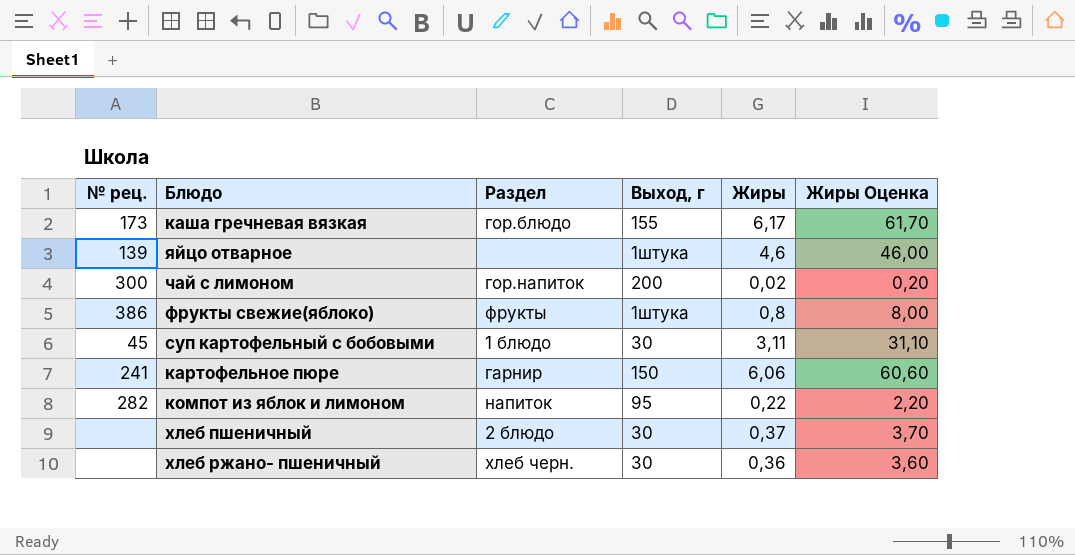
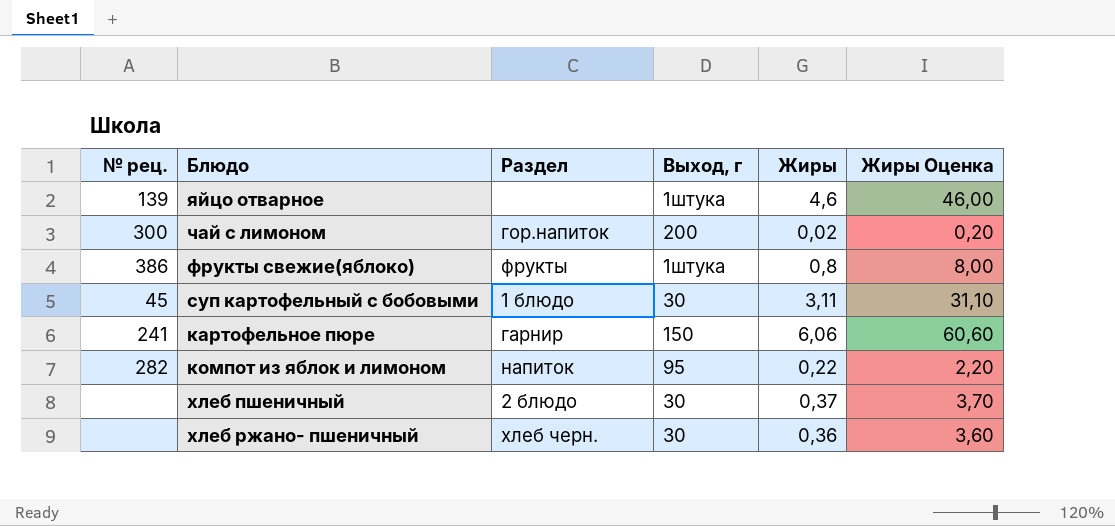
row каша гречневая вязкая: 173 | гор.блюдо | 155 | 6,17 | 61,70 -> none

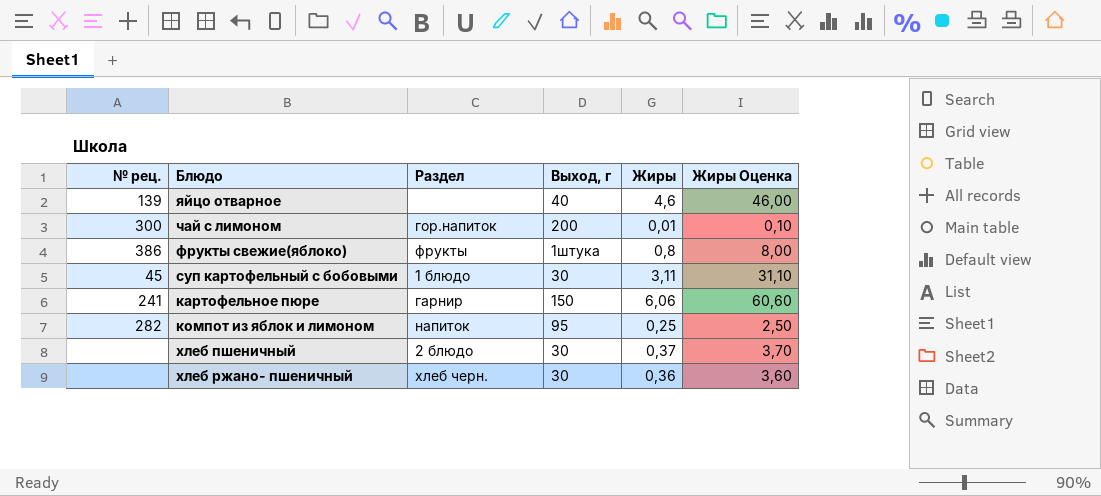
яйцо отварное | Выход, г: 1штука -> 40
чай с лимоном | Жиры: 0,02 -> 0,01
чай с лимоном | Жиры Оценка: 0,20 -> 0,10
компот из яблок и лимоном | Жиры: 0,22 -> 0,25
компот из яблок и лимоном | Жиры Оценка: 2,20 -> 2,50

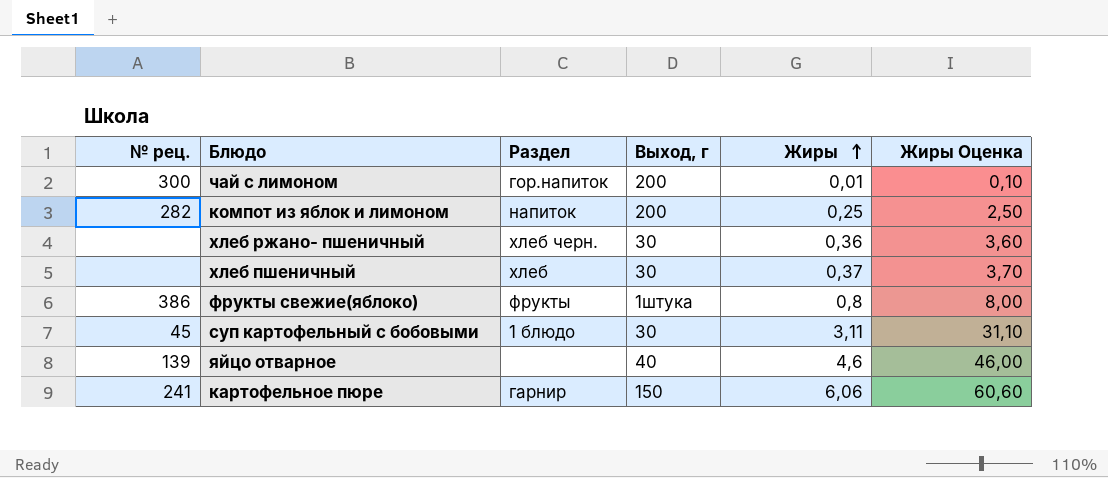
row order: none -> Жиры ascending
компот из яблок и лимоном | Выход, г: 95 -> 200
хлеб пшеничный | Раздел: 2 блюдо -> хлеб

